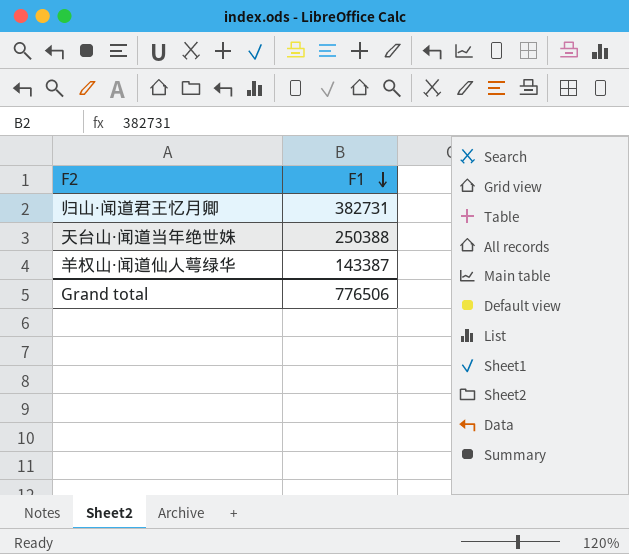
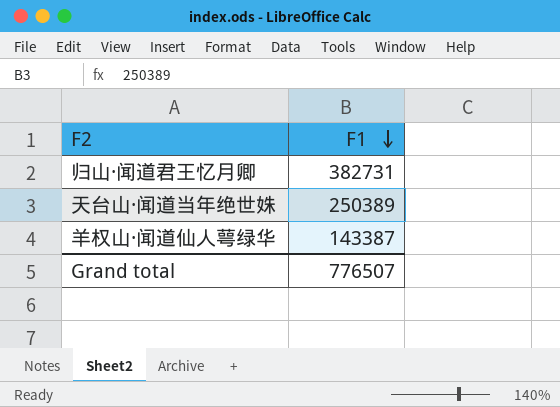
天台山·闻道当年绝世姝 | F1: 250388 -> 250389
Grand total | F1: 776506 -> 776507

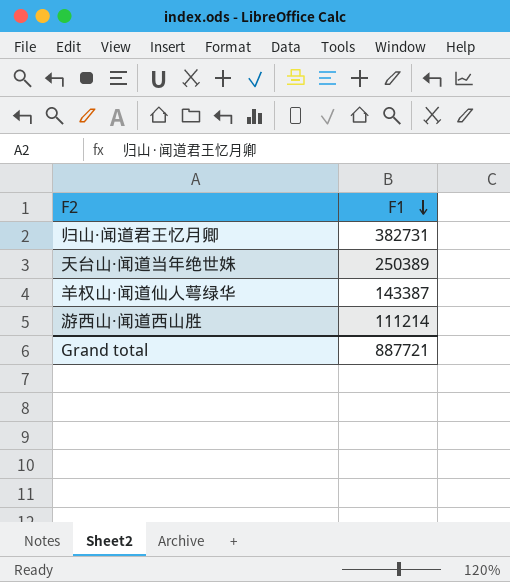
row 游西山·闻道西山胜: none -> 111214
Grand total | F1: 776507 -> 887721

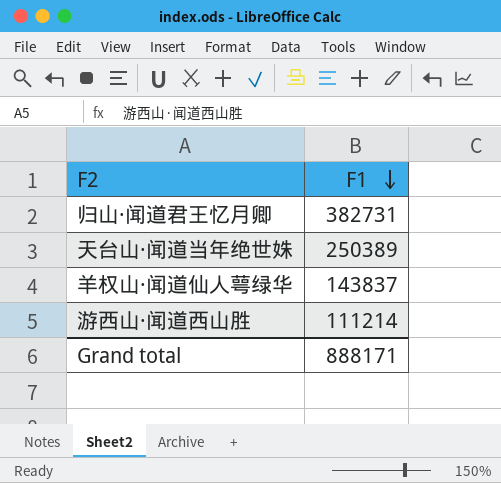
羊权山·闻道仙人萼绿华 | F1: 143387 -> 143837
Grand total | F1: 887721 -> 888171

